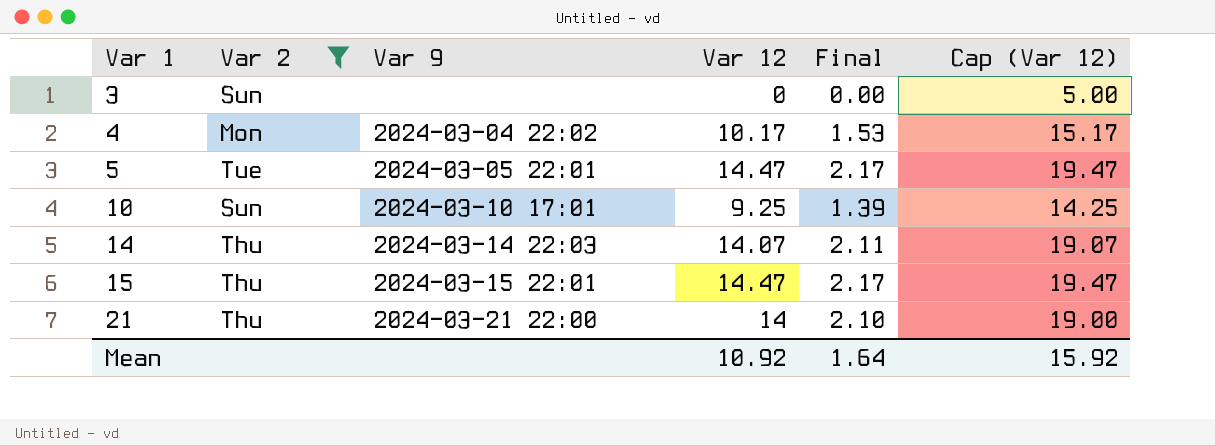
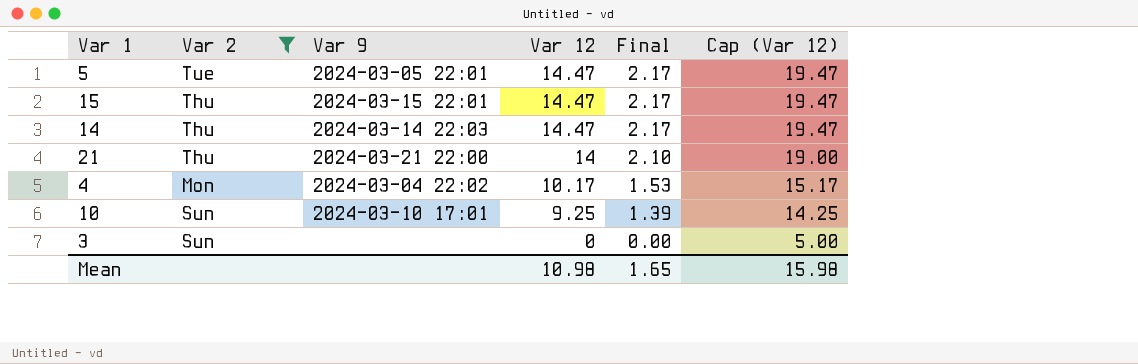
row order: Var 1 ascending -> Var 12 descending
14 | Var 12: 14.07 -> 14.47
14 | Final: 2.11 -> 2.17
14 | Cap (Var 12): 19.07 -> 19.47
Mean | Var 12: 10.92 -> 10.98
Mean | Final: 1.64 -> 1.65
Mean | Cap (Var 12): 15.92 -> 15.98

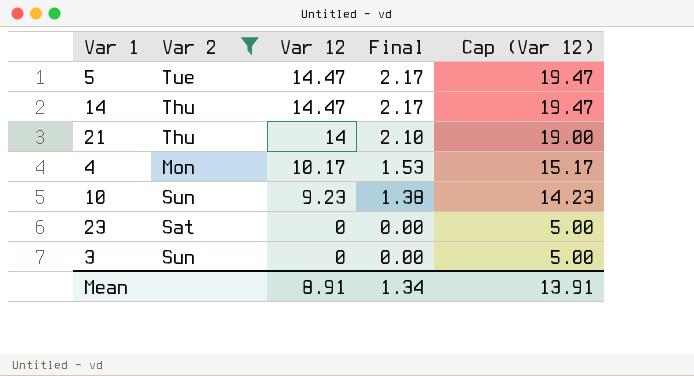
column Var 9 | position: 3 -> none
row 15: Thu | 2024-03-15 22:01 | 14.47 | 2.17 | 19.47 -> none
10 | Var 12: 9.25 -> 9.23
10 | Final: 1.39 -> 1.38
10 | Cap (Var 12): 14.25 -> 14.23
row 23: none -> Sat | 0 | 0.00 | 5.00
Mean | Var 12: 10.98 -> 8.91
Mean | Final: 1.65 -> 1.34
Mean | Cap (Var 12): 15.98 -> 13.91

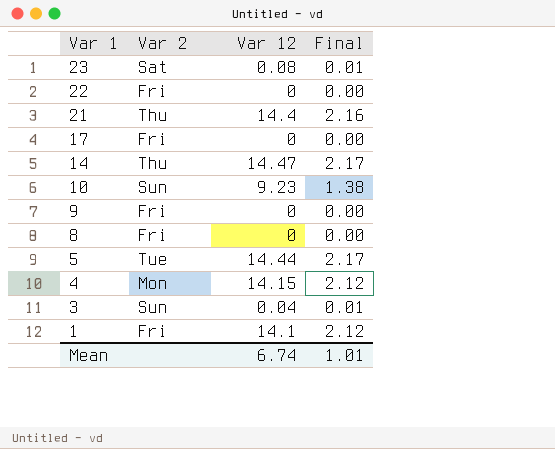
filter: Var 2 != Fri -> none
row order: Var 12 descending -> Var 1 descending
column Cap (Var 12) | formula: [Var 12] + 5 -> none
23 | Var 12: 0 -> 0.08
23 | Final: 0.00 -> 0.01
21 | Var 12: 14 -> 14.4
21 | Final: 2.10 -> 2.16
5 | Var 12: 14.47 -> 14.44
4 | Var 12: 10.17 -> 14.15
4 | Final: 1.53 -> 2.12
3 | Var 12: 0 -> 0.04
3 | Final: 0.00 -> 0.01
Mean | Var 12: 8.91 -> 6.74
Mean | Final: 1.34 -> 1.01

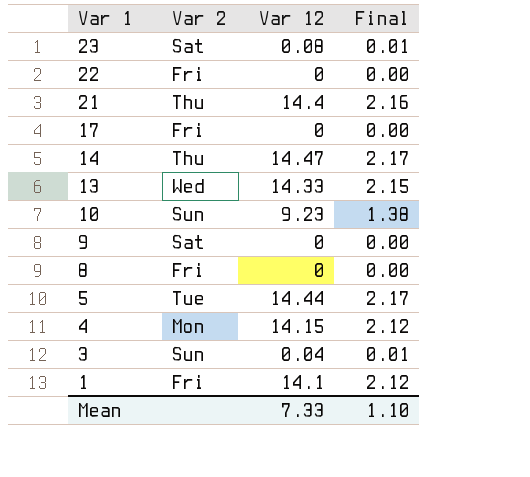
row 13: none -> Wed | 14.33 | 2.15
9 | Var 2: Fri -> Sat
Mean | Var 12: 6.74 -> 7.33
Mean | Final: 1.01 -> 1.10

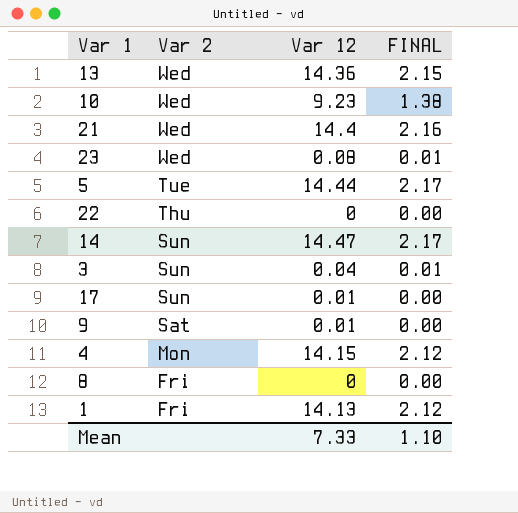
row order: Var 1 descending -> Var 2 descending
column name: Final -> FINAL
13 | Var 12: 14.33 -> 14.36
10 | Var 2: Sun -> Wed
21 | Var 2: Thu -> Wed
23 | Var 2: Sat -> Wed
22 | Var 2: Fri -> Thu
14 | Var 2: Thu -> Sun
17 | Var 2: Fri -> Sun
17 | Var 12: 0 -> 0.01
9 | Var 12: 0 -> 0.01
1 | Var 12: 14.1 -> 14.13

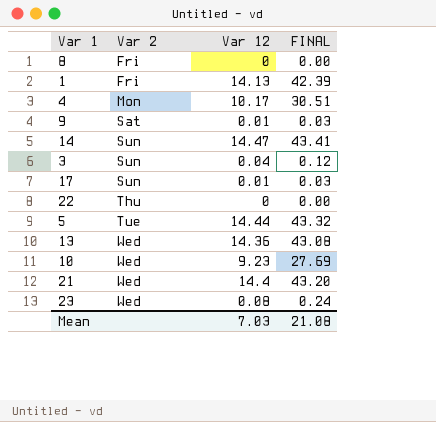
row order: Var 2 descending -> Var 2 ascending
column FINAL | formula: [Var 12] * 0.15 -> [Var 12] * 3
4 | Var 12: 14.15 -> 10.17
Mean | Var 12: 7.33 -> 7.03
Mean | FINAL: 1.10 -> 21.08

